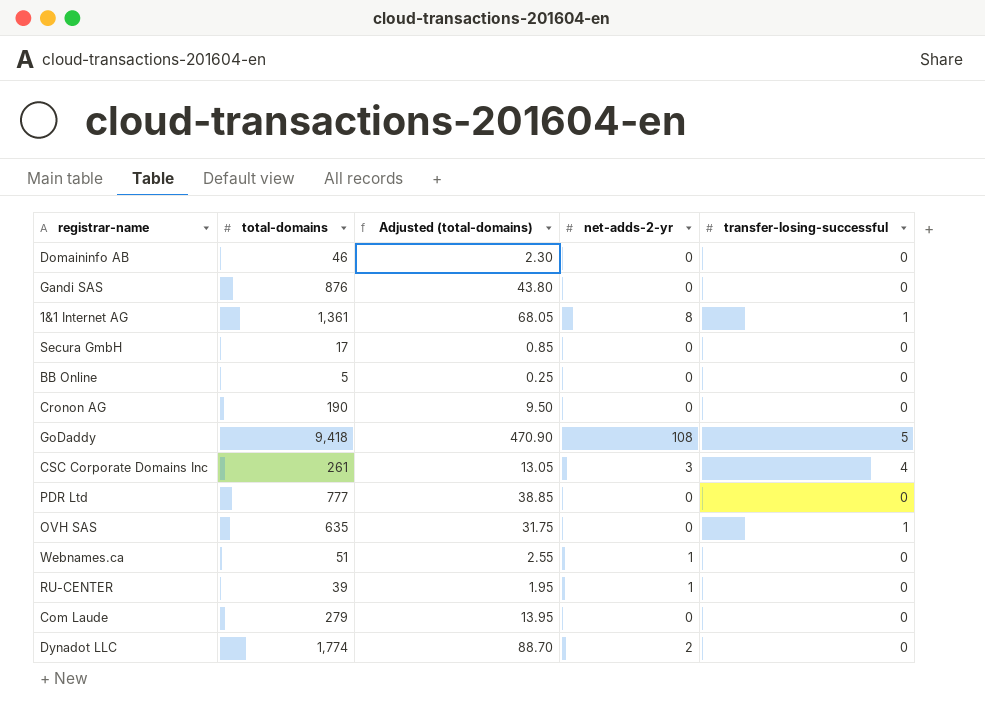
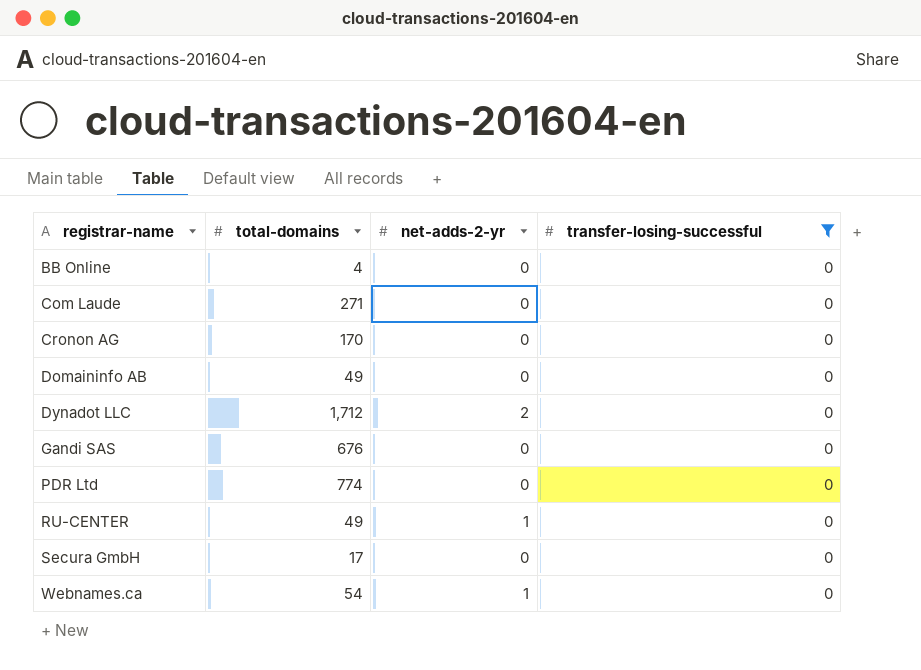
filter: none -> transfer-losing-successful = 0
row order: none -> registrar-name ascending
column Adjusted (total-domains) | formula: [total-domains] * 0.05 -> none
BB Online | total-domains: 5 -> 4
Com Laude | total-domains: 279 -> 271
Cronon AG | total-domains: 190 -> 170
Domaininfo AB | total-domains: 46 -> 49
Dynadot LLC | total-domains: 1,774 -> 1,712
Gandi SAS | total-domains: 876 -> 676
PDR Ltd | total-domains: 777 -> 774
RU-CENTER | total-domains: 39 -> 49
Webnames.ca | total-domains: 51 -> 54

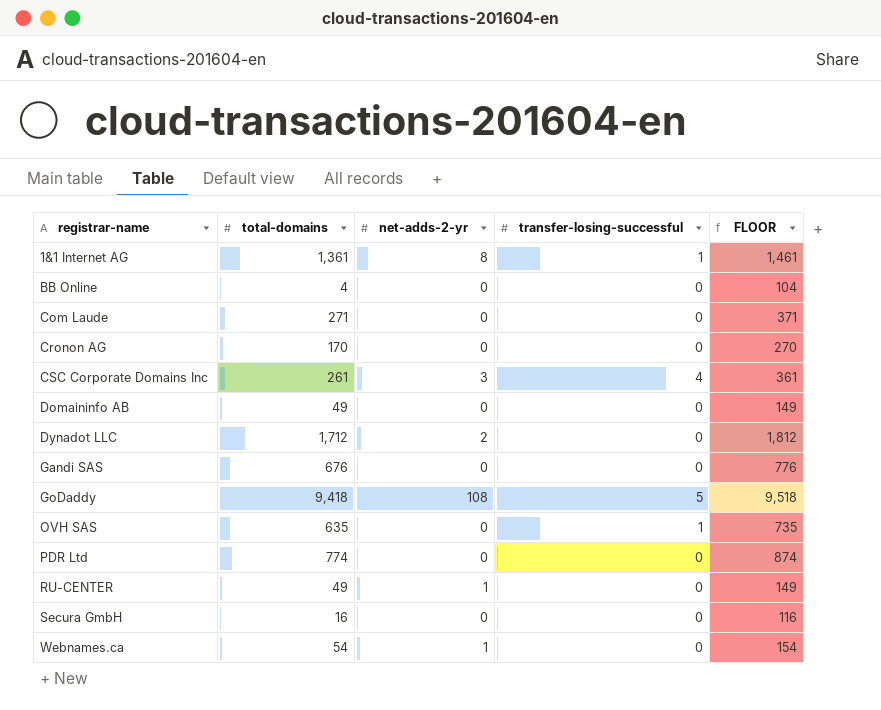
filter: transfer-losing-successful = 0 -> none
column FLOOR | formula: none -> [total-domains] + 100
Secura GmbH | total-domains: 17 -> 16

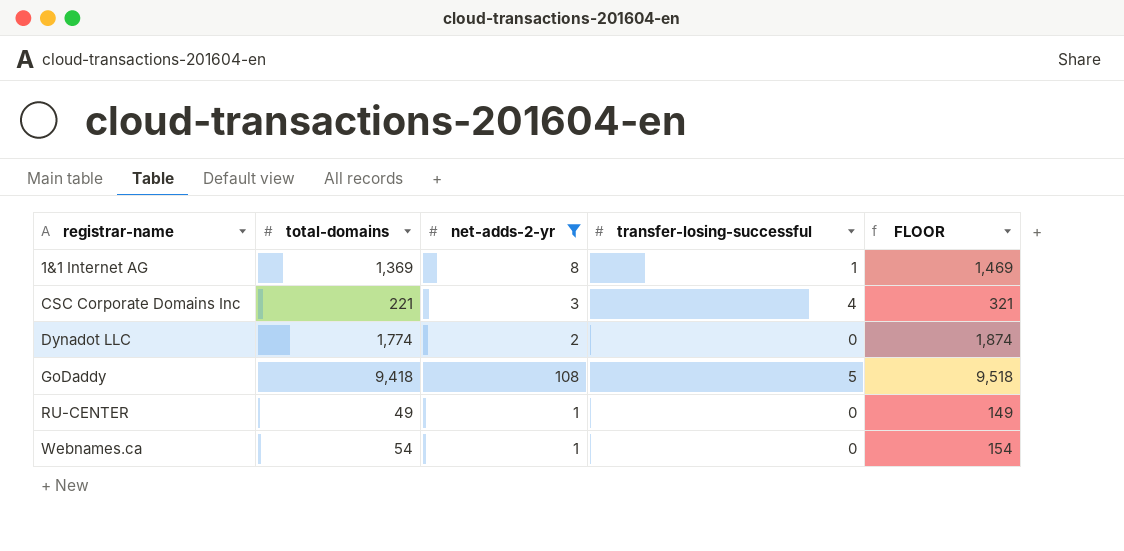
filter: none -> net-adds-2-yr != 0
1&1 Internet AG | total-domains: 1,361 -> 1,369
1&1 Internet AG | FLOOR: 1,461 -> 1,469
CSC Corporate Domains Inc | total-domains: 261 -> 221
CSC Corporate Domains Inc | FLOOR: 361 -> 321
Dynadot LLC | total-domains: 1,712 -> 1,774
Dynadot LLC | FLOOR: 1,812 -> 1,874

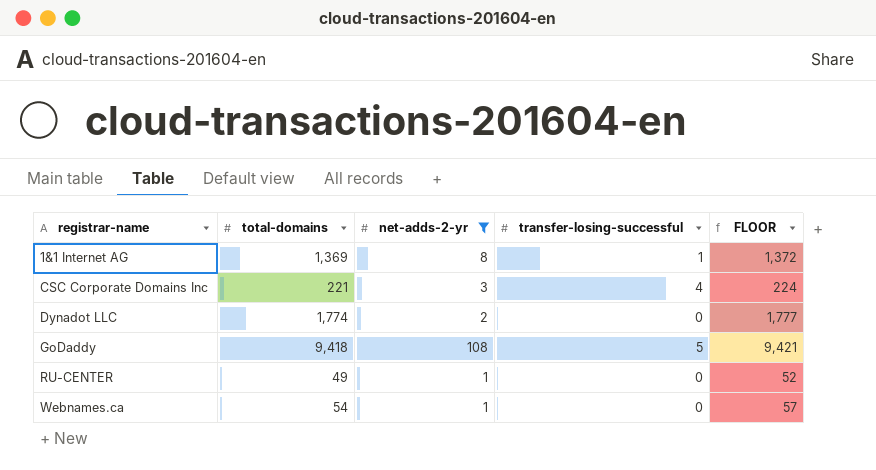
column FLOOR | formula: [total-domains] + 100 -> [total-domains] + 3

